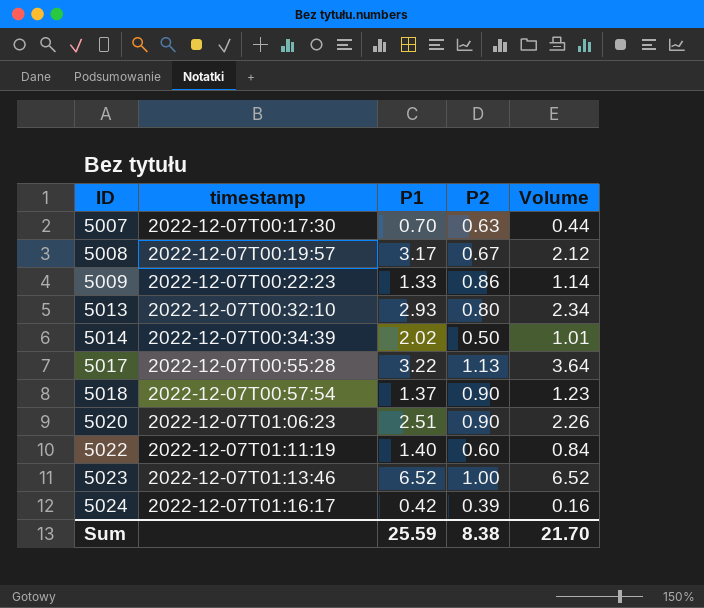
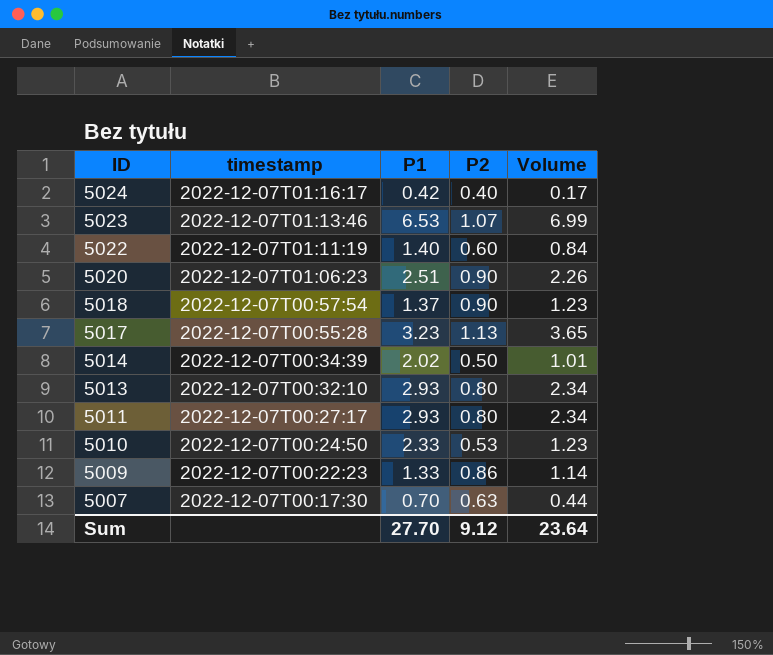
row order: ID ascending -> ID descending
row 5008: 2022-12-07T00:19:57 | 3.17 | 0.67 | 2.12 -> none
5024 | P2: 0.39 -> 0.40
5024 | Volume: 0.16 -> 0.17
5023 | P1: 6.52 -> 6.53
5023 | P2: 1.00 -> 1.07
5023 | Volume: 6.52 -> 6.99
5017 | P1: 3.22 -> 3.23
5017 | Volume: 3.64 -> 3.65
row 5011: none -> 2022-12-07T00:27:17 | 2.93 | 0.80 | 2.34
row 5010: none -> 2022-12-07T00:24:50 | 2.33 | 0.53 | 1.23
Sum | P1: 25.59 -> 27.70
Sum | P2: 8.38 -> 9.12
Sum | Volume: 21.70 -> 23.64

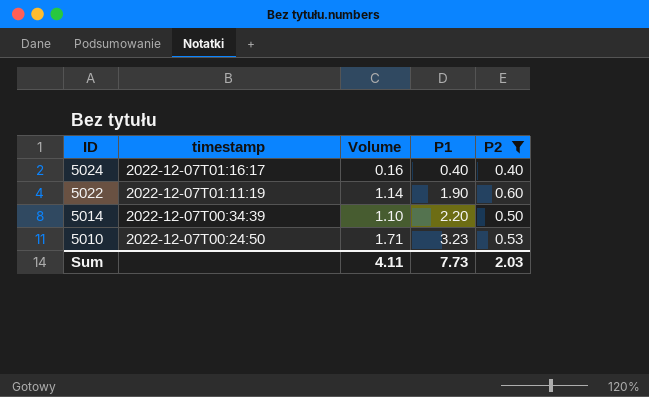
filter: none -> P2 <= 0.60
column Volume | position: 5 -> 3
5024 | Volume: 0.17 -> 0.16
5024 | P1: 0.42 -> 0.40
5022 | Volume: 0.84 -> 1.14
5022 | P1: 1.40 -> 1.90
5014 | Volume: 1.01 -> 1.10
5014 | P1: 2.02 -> 2.20
5010 | Volume: 1.23 -> 1.71
5010 | P1: 2.33 -> 3.23
Sum | Volume: 23.64 -> 4.11
Sum | P1: 27.70 -> 7.73
Sum | P2: 9.12 -> 2.03

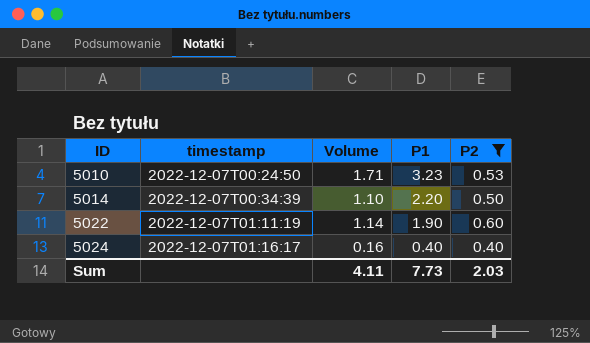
row order: ID descending -> ID ascending

